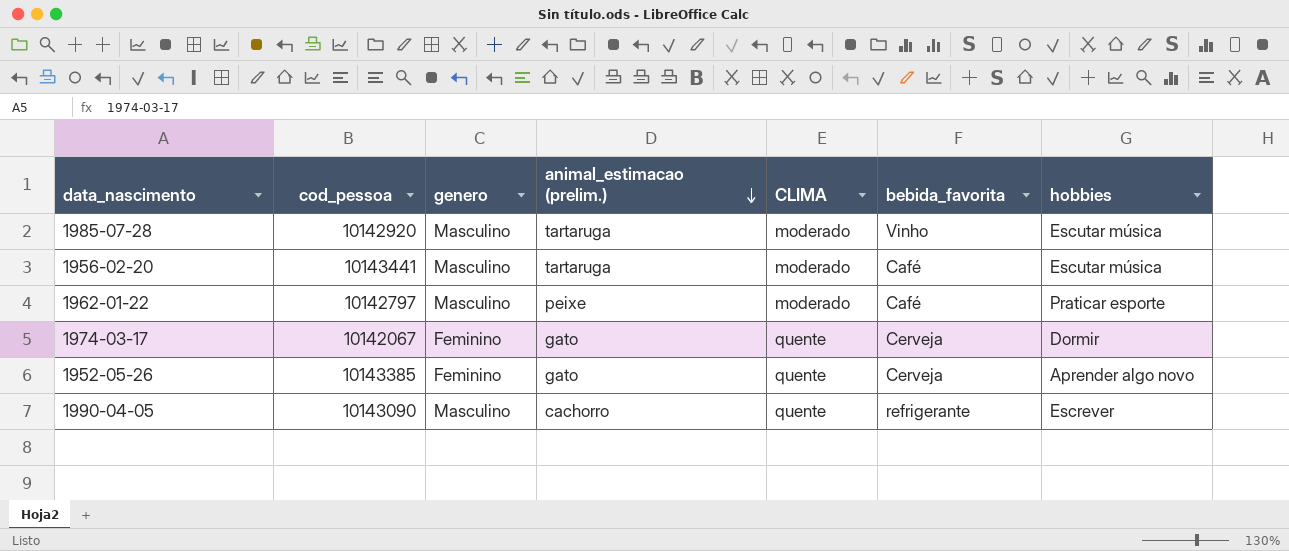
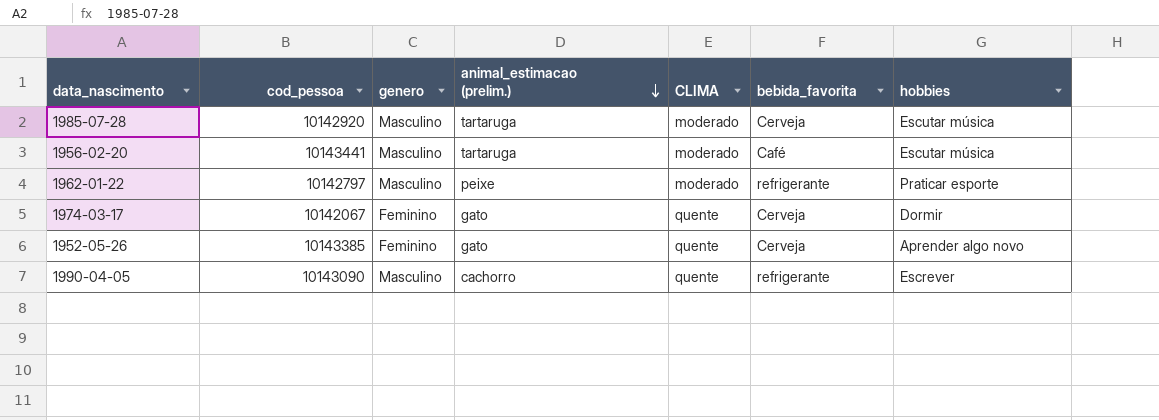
1985-07-28 | bebida_favorita: Vinho -> Cerveja
1962-01-22 | bebida_favorita: Café -> refrigerante

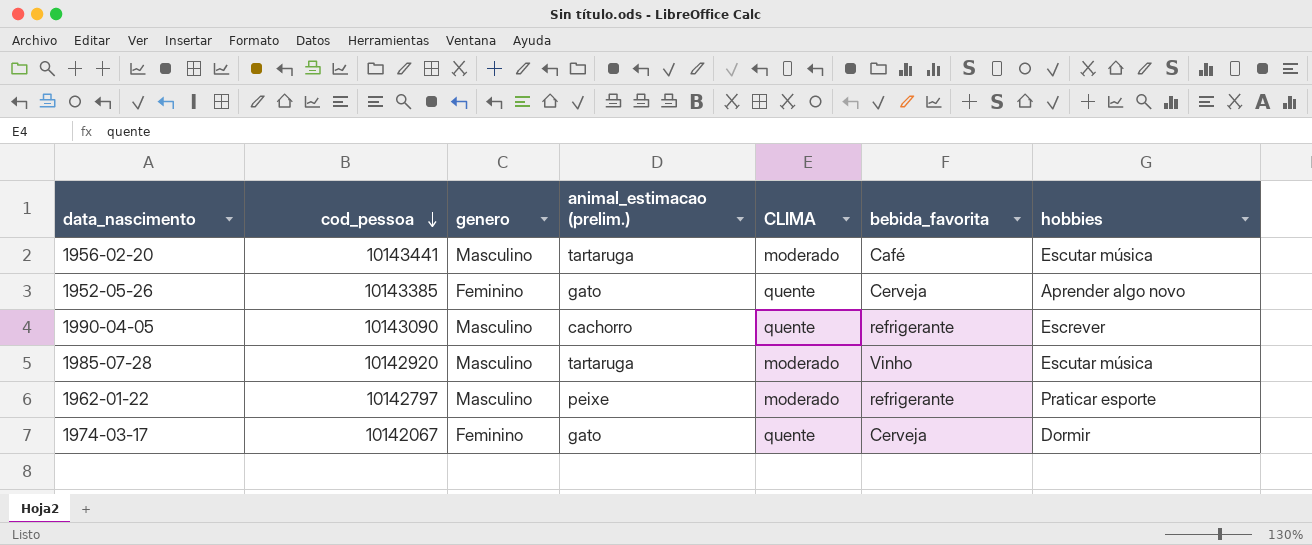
row order: animal_estimacao (prelim.) descending -> cod_pessoa descending
1985-07-28 | bebida_favorita: Cerveja -> Vinho

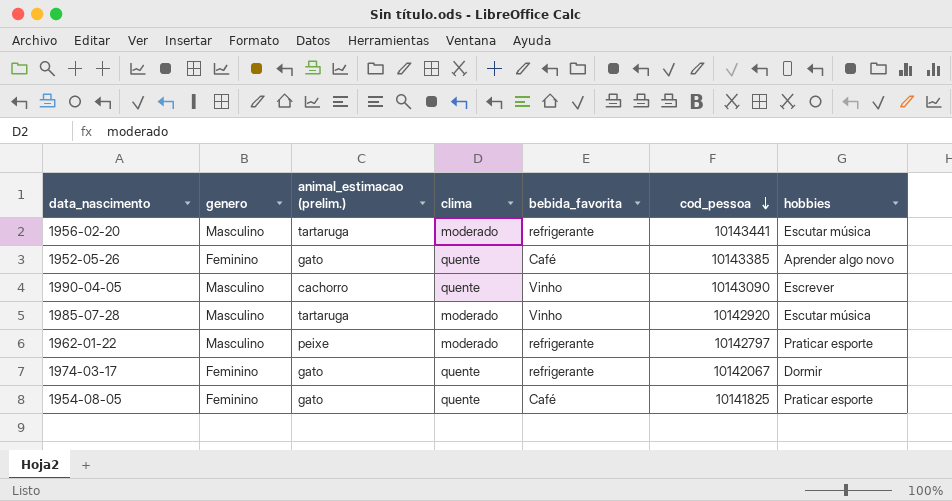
column name: CLIMA -> clima
column cod_pessoa | position: 2 -> 6
1956-02-20 | bebida_favorita: Café -> refrigerante
1952-05-26 | bebida_favorita: Cerveja -> Café
1990-04-05 | bebida_favorita: refrigerante -> Vinho
1974-03-17 | bebida_favorita: Cerveja -> refrigerante
row 1954-08-05: none -> Feminino | gato | quente | Café | 10141825 | Praticar esporte

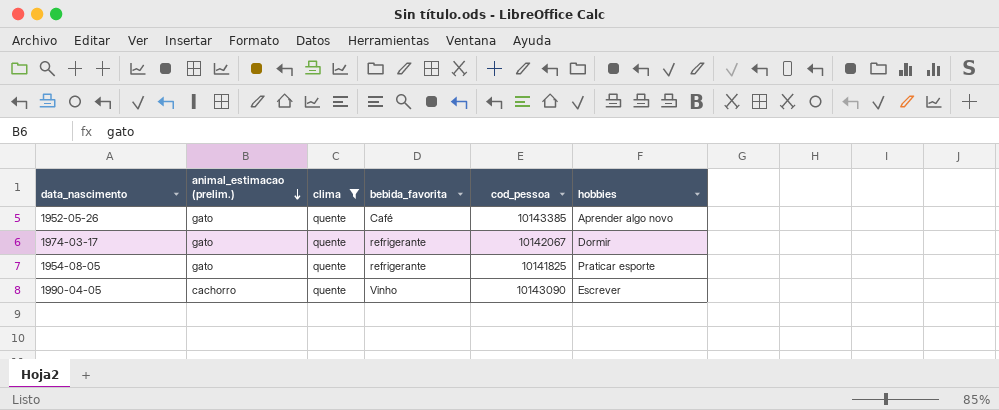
filter: none -> clima = quente
row order: cod_pessoa descending -> animal_estimacao (prelim.) descending
column genero | position: 2 -> none
1954-08-05 | bebida_favorita: Café -> refrigerante

